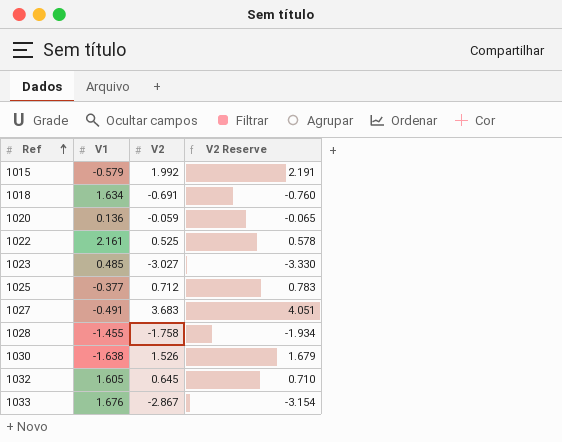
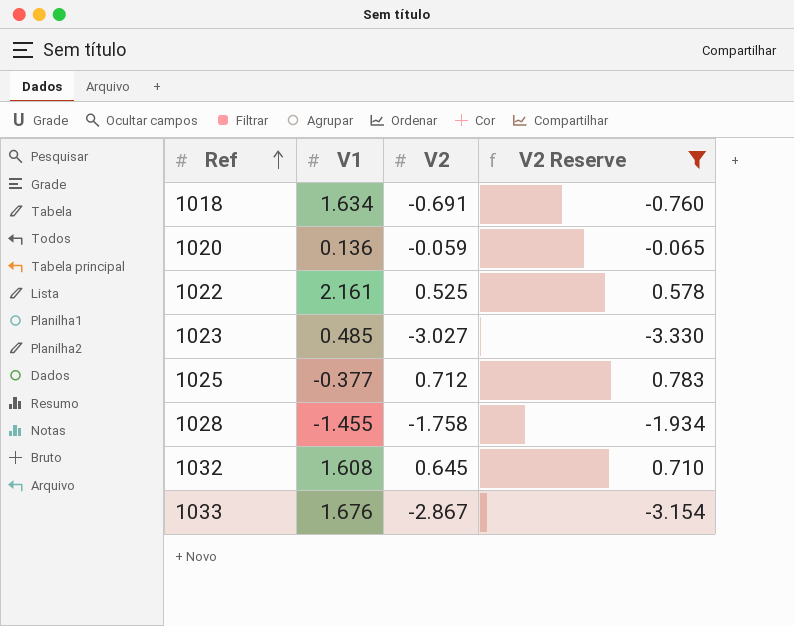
filter: none -> V2 Reserve <= 0.783
1032 | V1: 1.605 -> 1.608

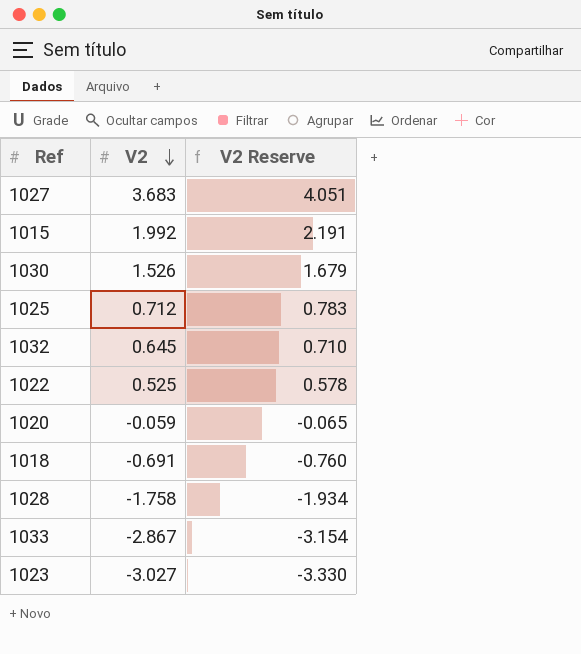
filter: V2 Reserve <= 0.783 -> none
row order: Ref ascending -> V2 descending
column V1 | position: 2 -> none

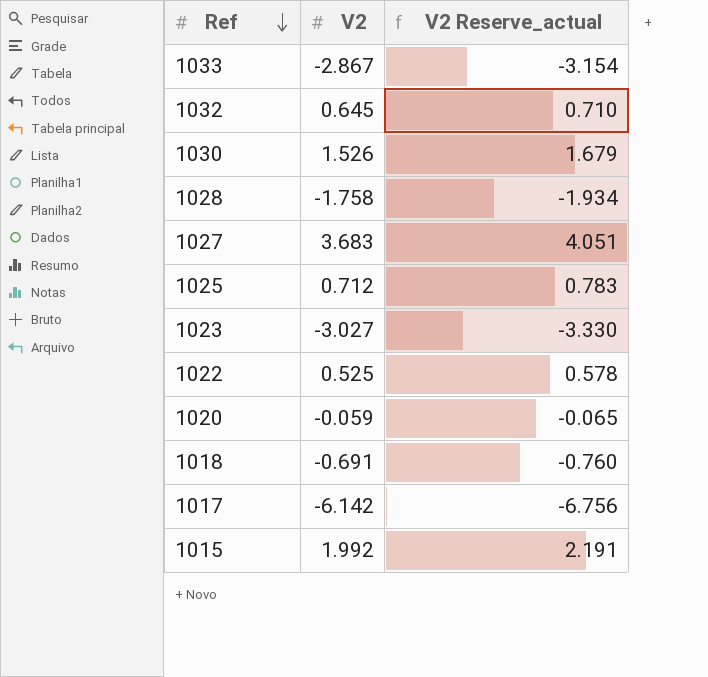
row order: V2 descending -> Ref descending
column name: V2 Reserve -> V2 Reserve_actual
row 1017: none -> -6.142 | -6.756

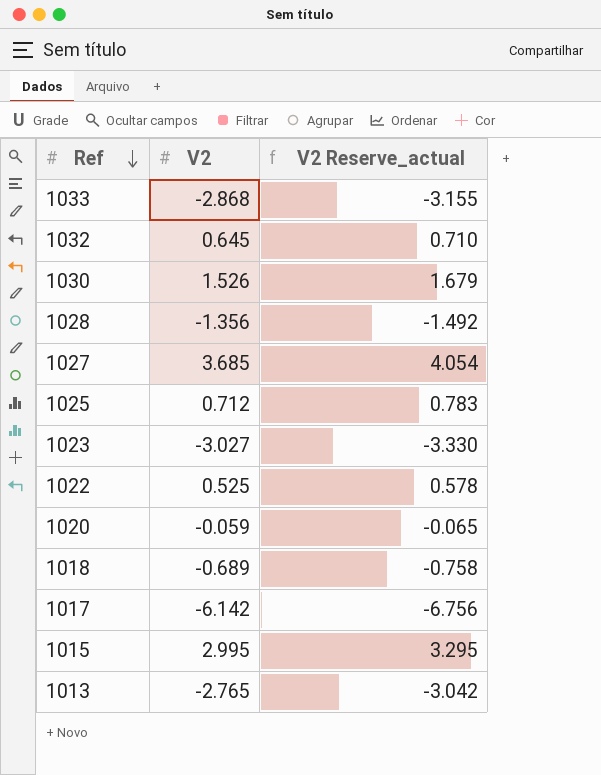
1033 | V2: -2.867 -> -2.868
1033 | V2 Reserve_actual: -3.154 -> -3.155
1028 | V2: -1.758 -> -1.356
1028 | V2 Reserve_actual: -1.934 -> -1.492
1027 | V2: 3.683 -> 3.685
1027 | V2 Reserve_actual: 4.051 -> 4.054
1018 | V2: -0.691 -> -0.689
1018 | V2 Reserve_actual: -0.760 -> -0.758
1015 | V2: 1.992 -> 2.995
1015 | V2 Reserve_actual: 2.191 -> 3.295
row 1013: none -> -2.765 | -3.042

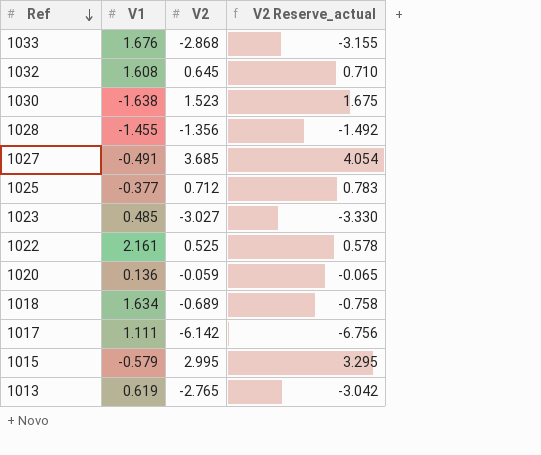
column V1 | position: none -> 2
1030 | V2: 1.526 -> 1.523
1030 | V2 Reserve_actual: 1.679 -> 1.675

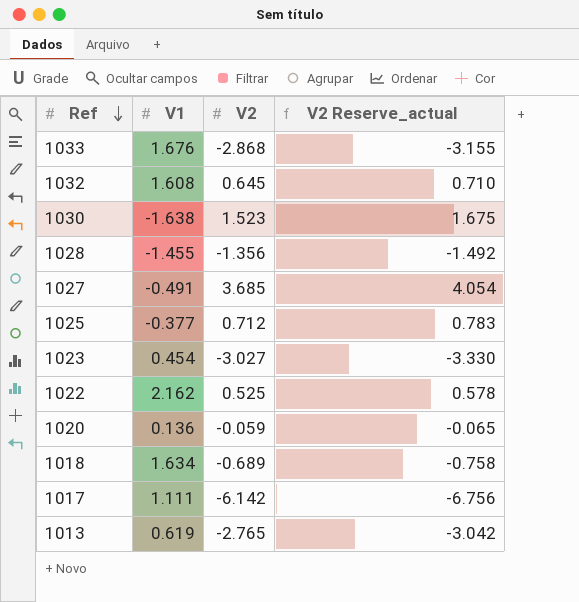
row 1015: -0.579 | 2.995 | 3.295 -> none
1023 | V1: 0.485 -> 0.454
1022 | V1: 2.161 -> 2.162

